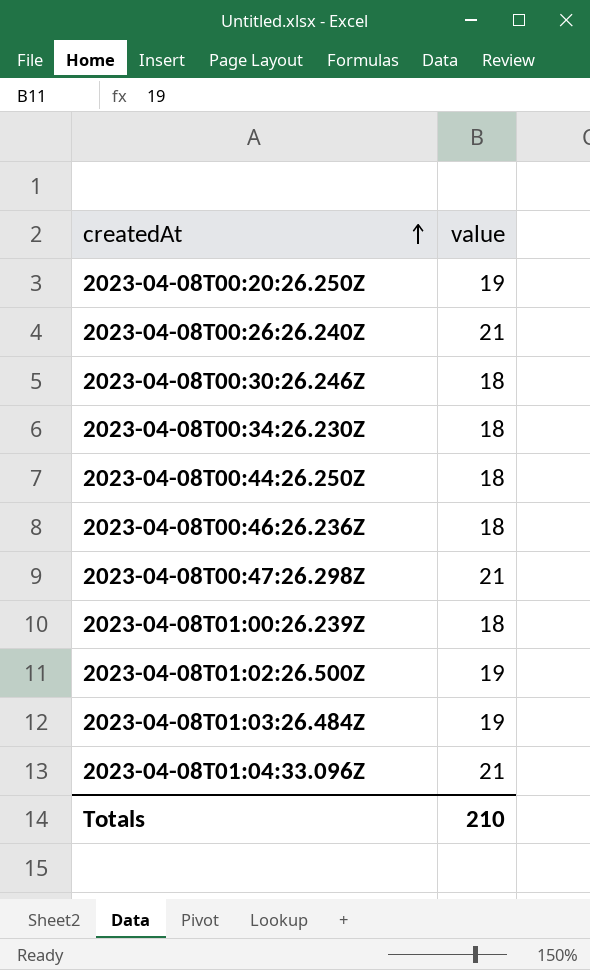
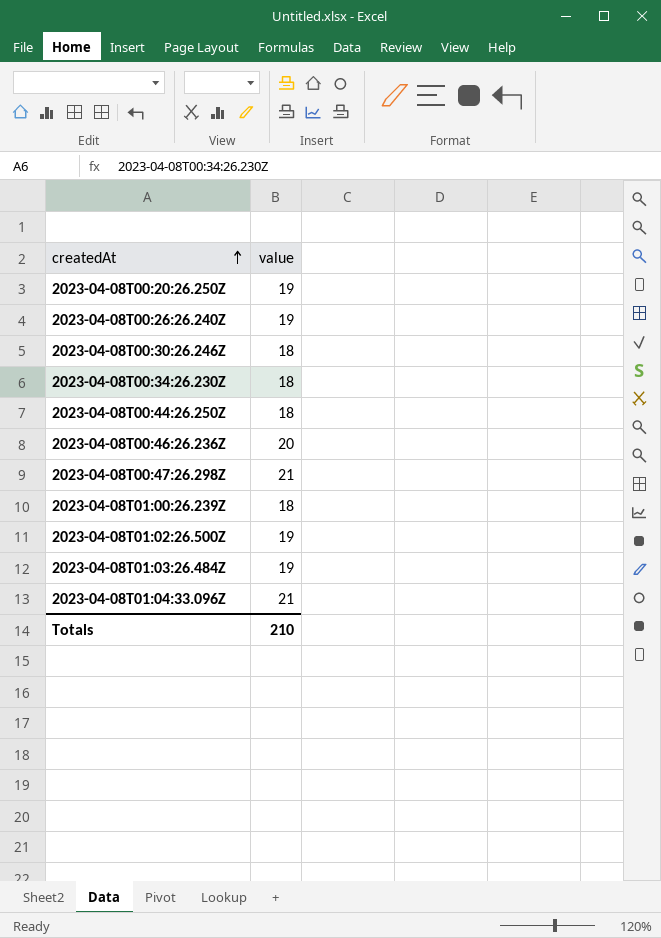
2023-04-08T00:26:26.240Z | value: 21 -> 19
2023-04-08T00:46:26.236Z | value: 18 -> 20

